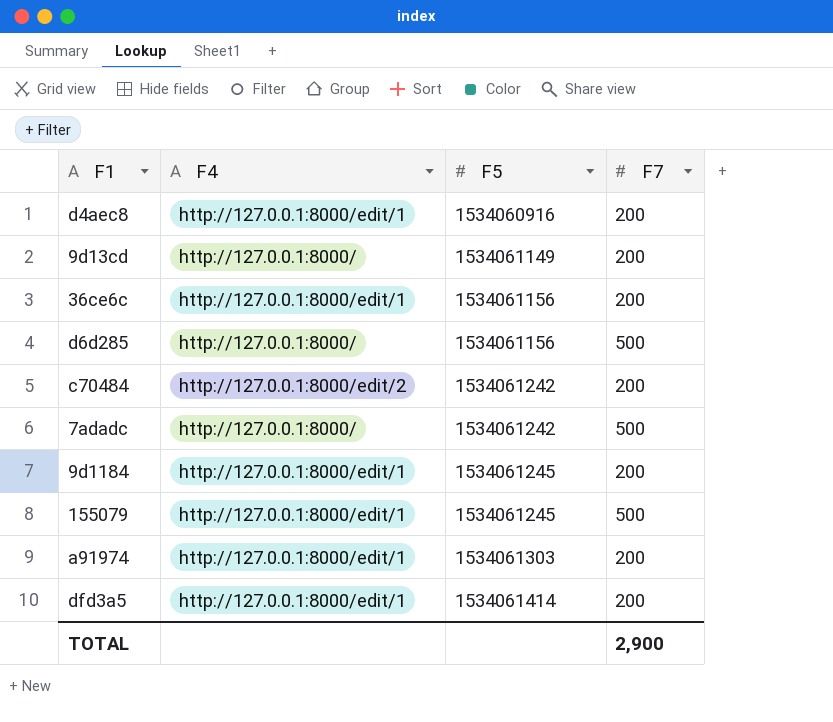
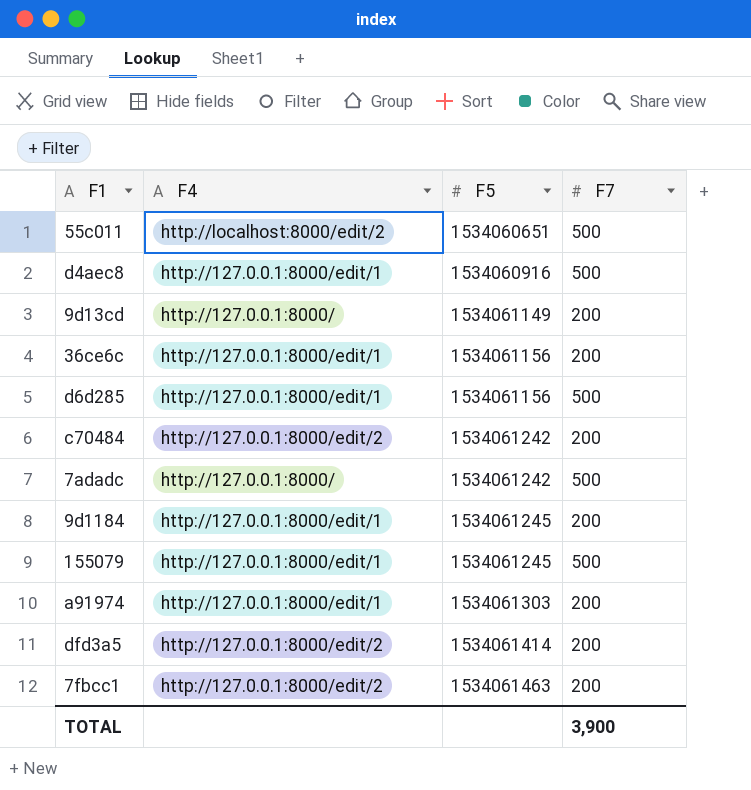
row 55c011: none -> http://localhost:8000/edit/2 | 1534060651 | 500
d4aec8 | F7: 200 -> 500
d6d285 | F4: http://127.0.0.1:8000/ -> http://127.0.0.1:8000/edit/1
dfd3a5 | F4: http://127.0.0.1:8000/edit/1 -> http://127.0.0.1:8000/edit/2
row 7fbcc1: none -> http://127.0.0.1:8000/edit/2 | 1534061463 | 200
TOTAL | F7: 2,900 -> 3,900

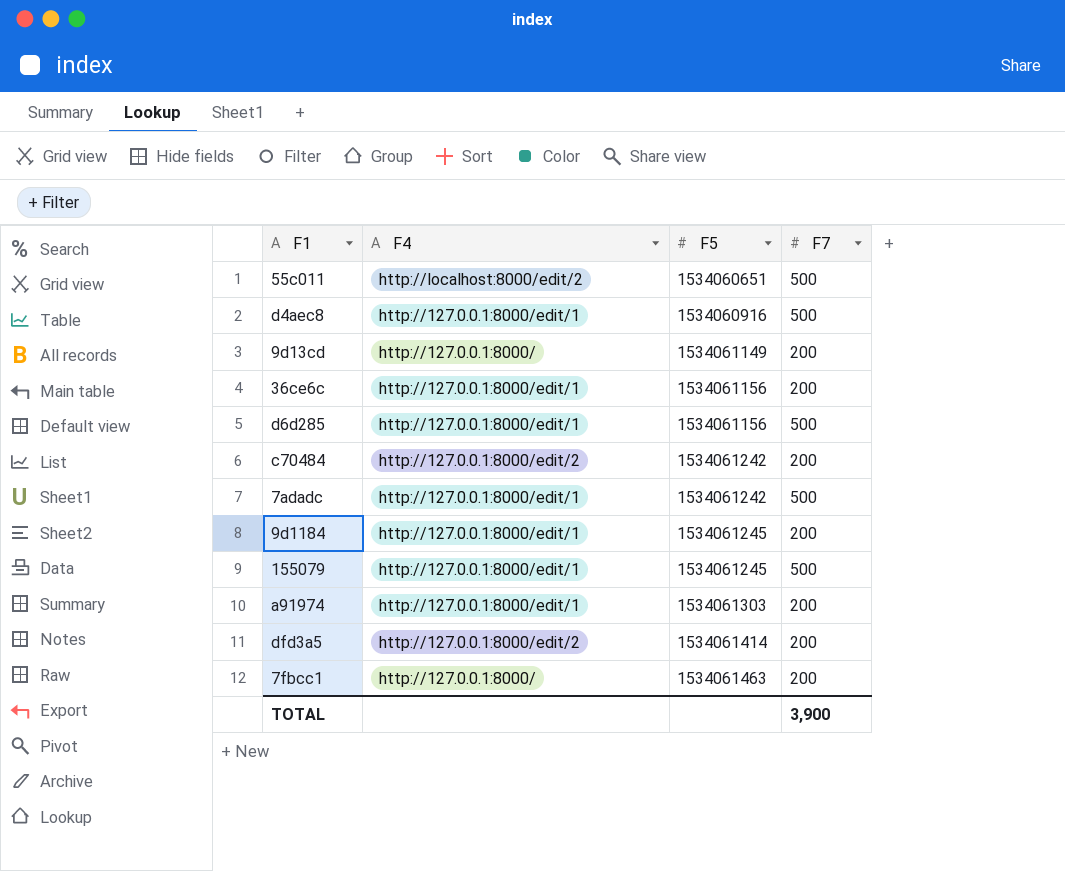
7adadc | F4: http://127.0.0.1:8000/ -> http://127.0.0.1:8000/edit/1
7fbcc1 | F4: http://127.0.0.1:8000/edit/2 -> http://127.0.0.1:8000/

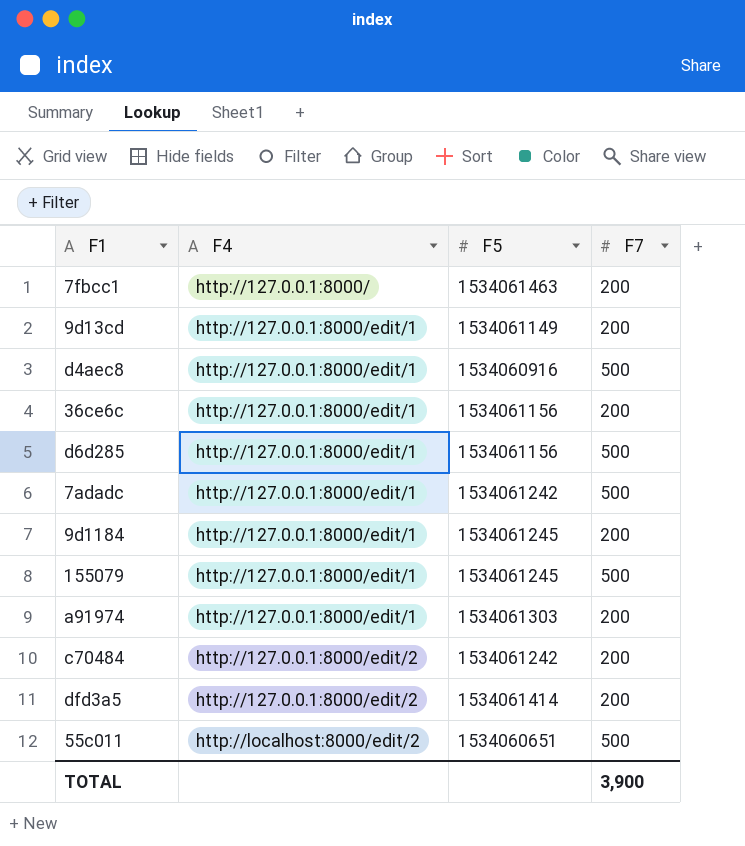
row order: F5 ascending -> F4 ascending
9d13cd | F4: http://127.0.0.1:8000/ -> http://127.0.0.1:8000/edit/1

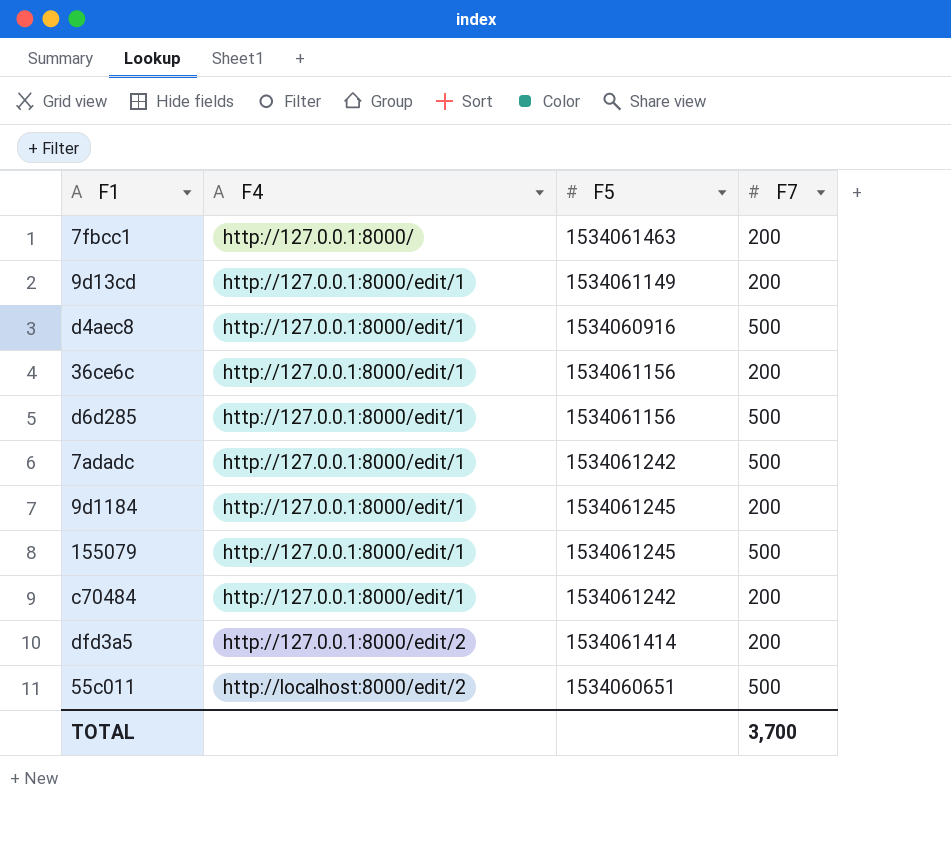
row a91974: http://127.0.0.1:8000/edit/1 | 1534061303 | 200 -> none
c70484 | F4: http://127.0.0.1:8000/edit/2 -> http://127.0.0.1:8000/edit/1
TOTAL | F7: 3,900 -> 3,700

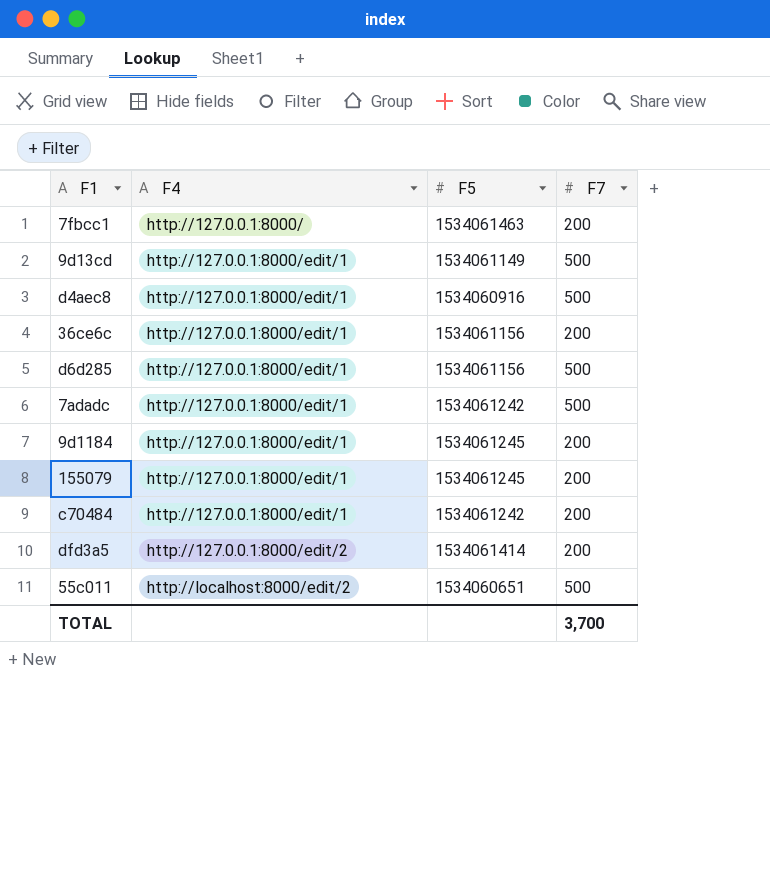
9d13cd | F7: 200 -> 500
155079 | F7: 500 -> 200

